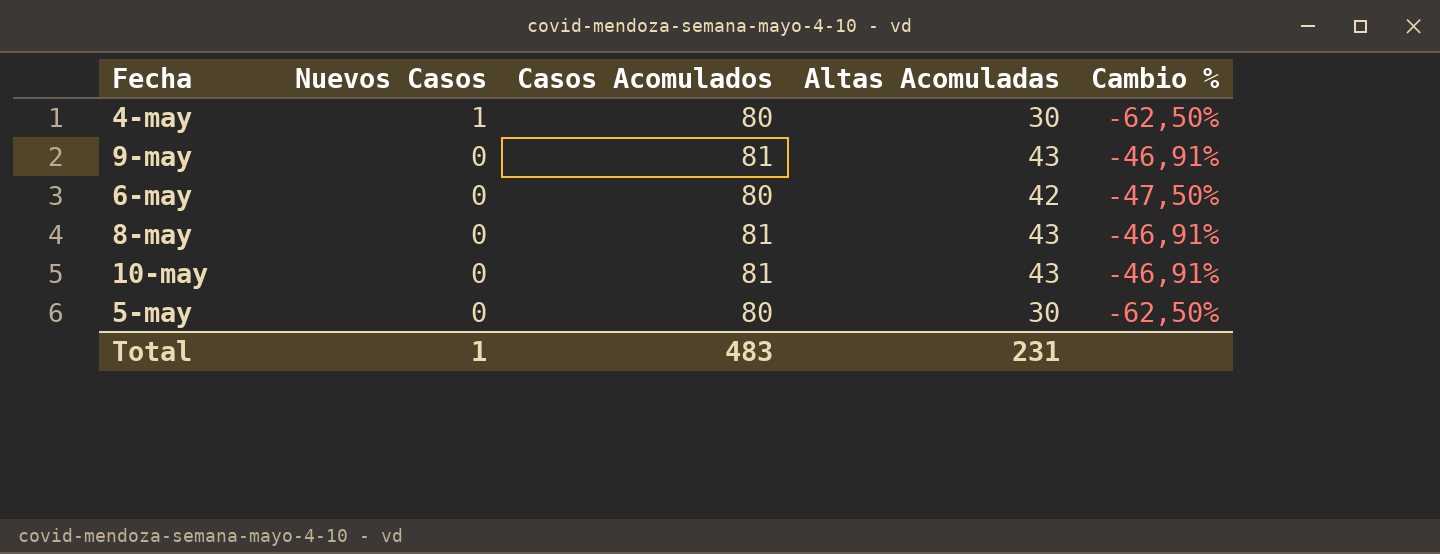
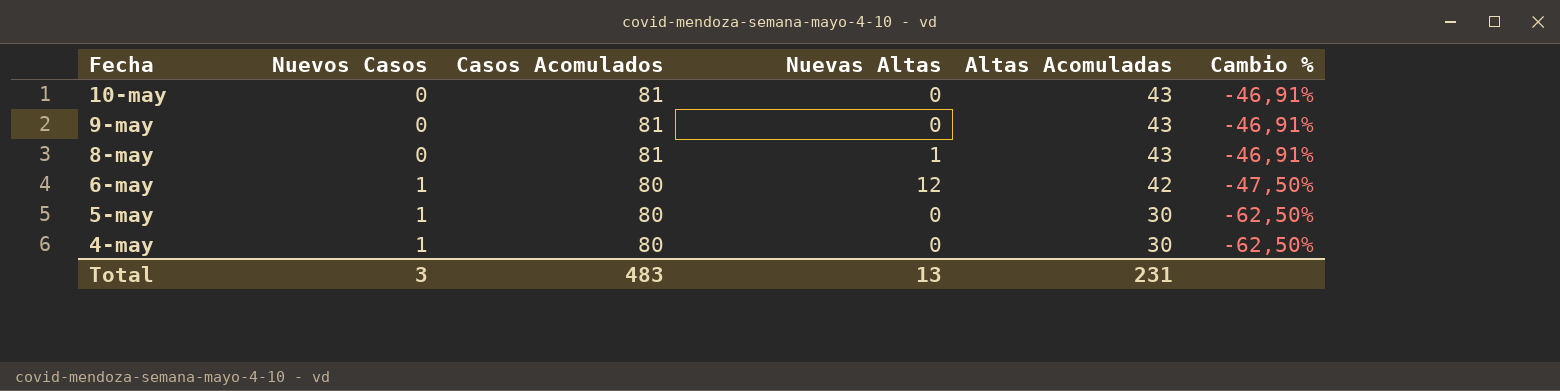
row order: Nuevos Casos descending -> Fecha descending
column Nuevas Altas | position: none -> 4
6-may | Nuevos Casos: 0 -> 1
5-may | Nuevos Casos: 0 -> 1
Total | Nuevos Casos: 1 -> 3

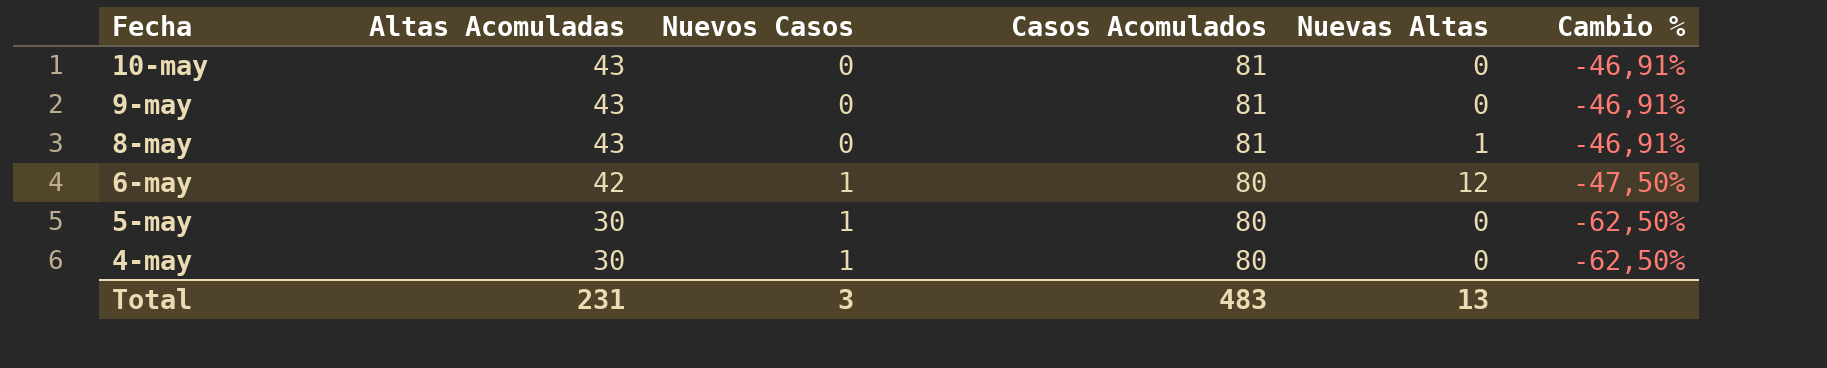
column Altas Acomuladas | position: 5 -> 2

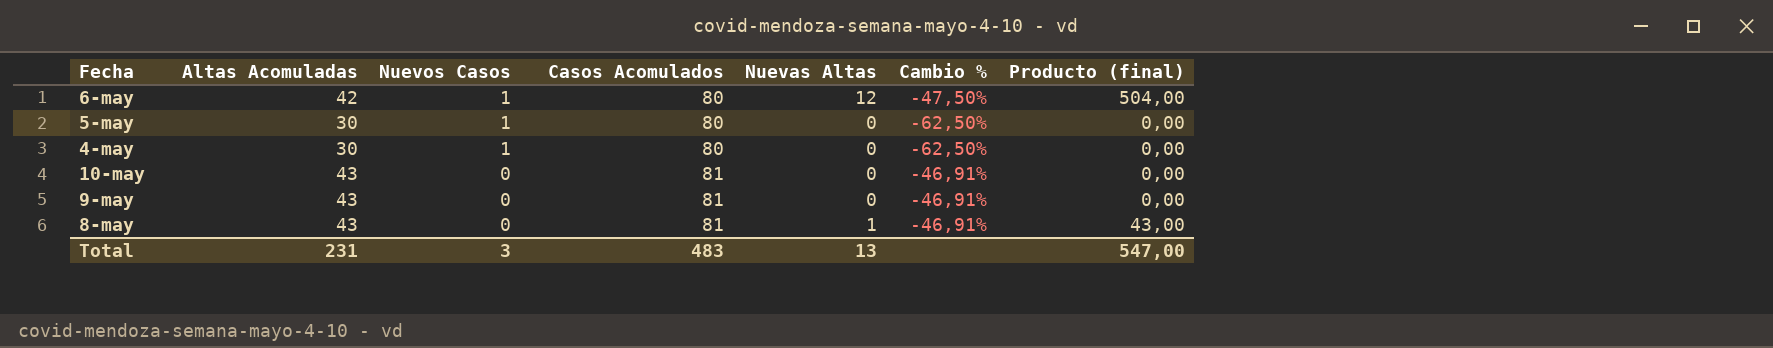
row order: Fecha descending -> Nuevos Casos descending
column Producto (final) | formula: none -> [Altas Acomuladas] * [Nuevas Altas]

